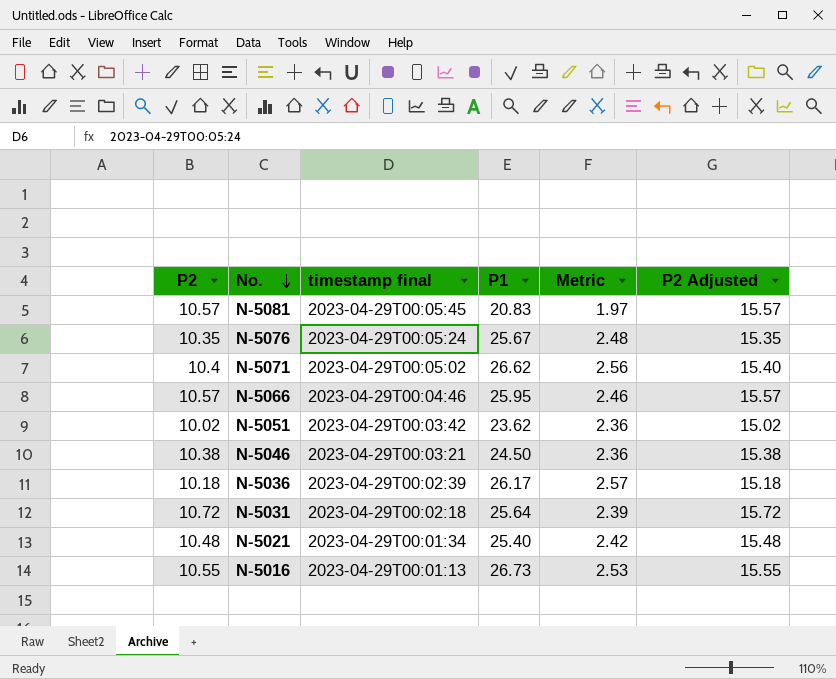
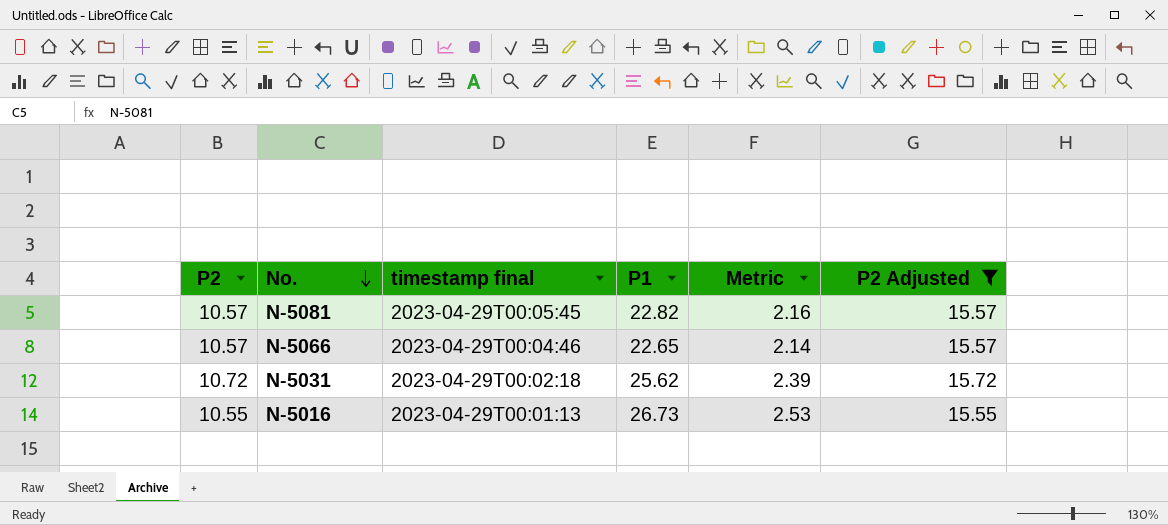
filter: none -> P2 Adjusted >= 15.55
N-5081 | P1: 20.83 -> 22.82
N-5081 | Metric: 1.97 -> 2.16
N-5066 | P1: 25.95 -> 22.65
N-5066 | Metric: 2.46 -> 2.14
N-5031 | P1: 25.64 -> 25.62

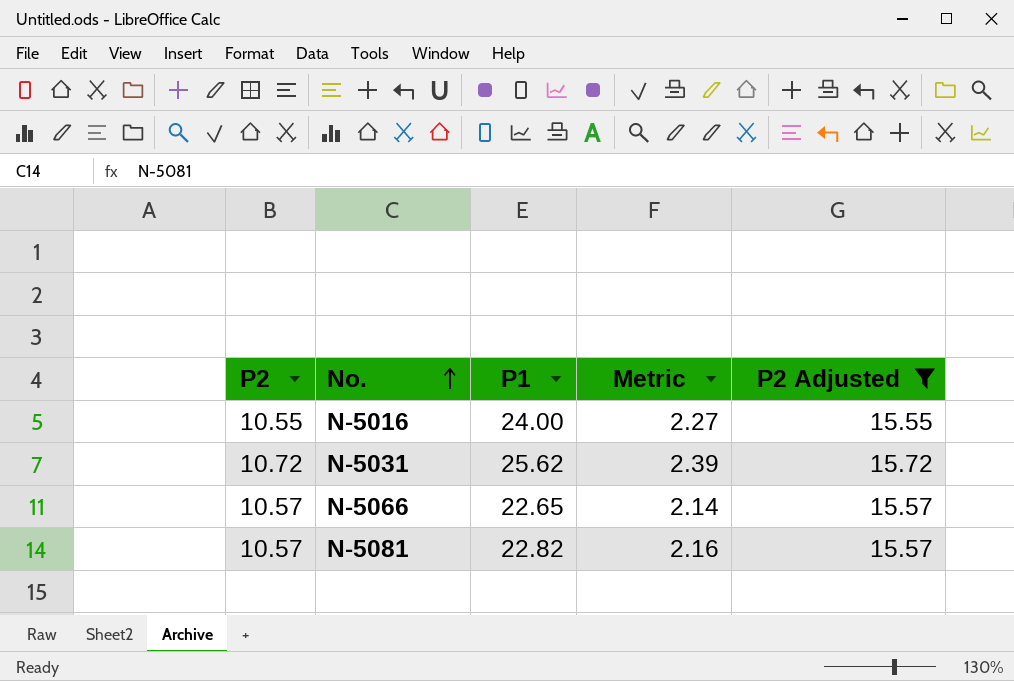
row order: No. descending -> No. ascending
column timestamp final | position: 3 -> none
N-5016 | P1: 26.73 -> 24.00
N-5016 | Metric: 2.53 -> 2.27

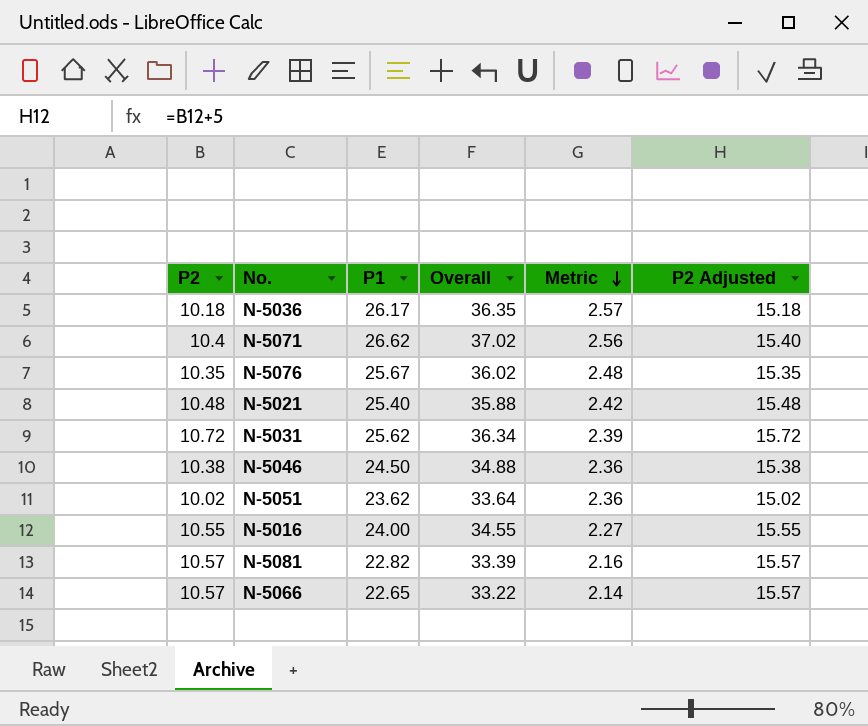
filter: P2 Adjusted >= 15.55 -> none
row order: No. ascending -> Metric descending
column Overall | formula: none -> [P2] + [P1]

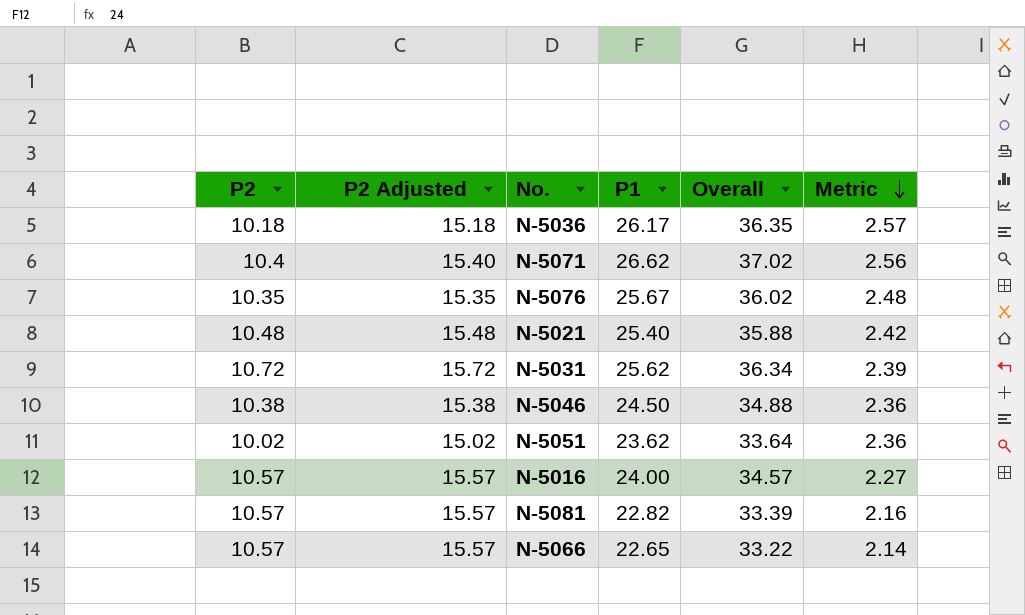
column P2 Adjusted | position: 6 -> 2
N-5016 | P2: 10.55 -> 10.57
N-5016 | P2 Adjusted: 15.55 -> 15.57
N-5016 | Overall: 34.55 -> 34.57

